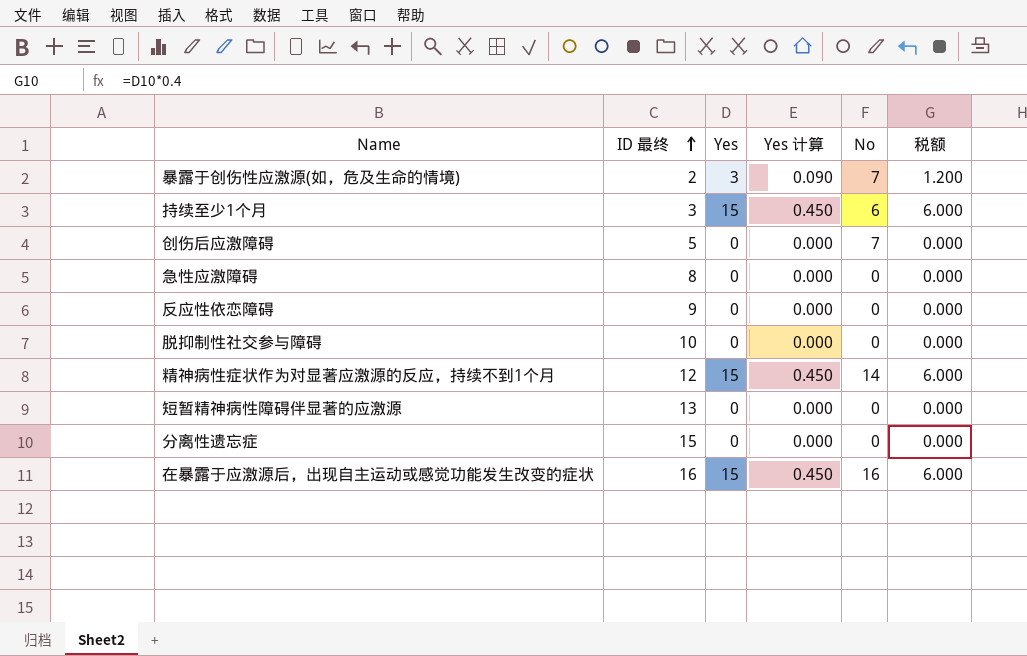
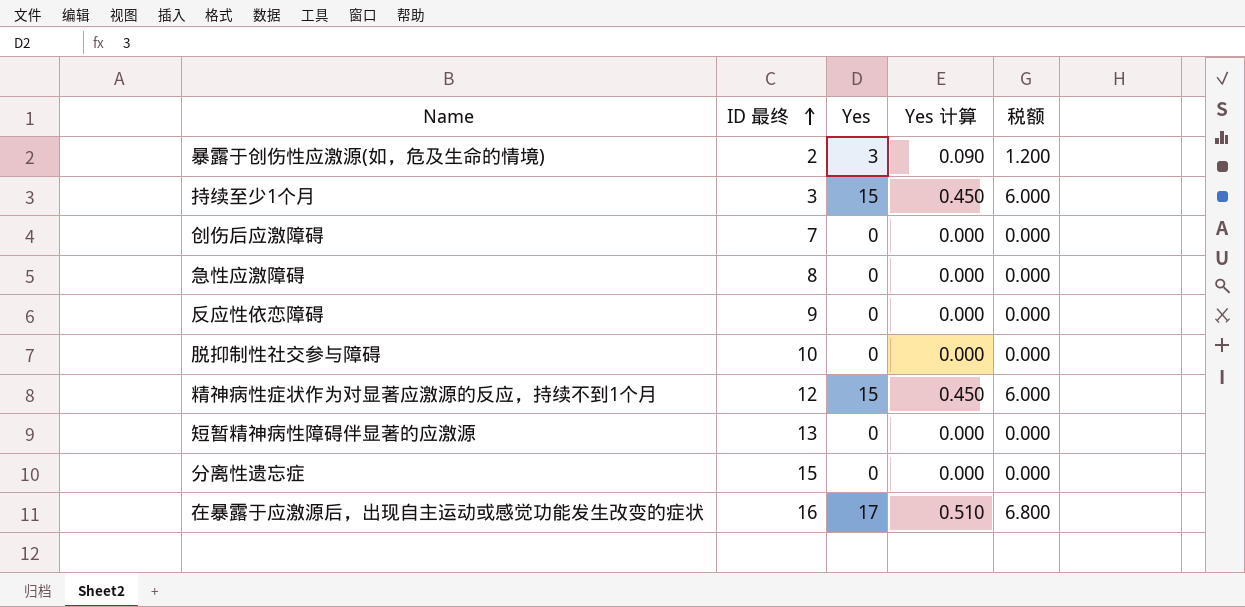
column No | position: 5 -> none
创伤后应激障碍 | ID 最终: 5 -> 7
在暴露于应激源后，出现自主运动或感觉功能发生改变的症状 | Yes: 15 -> 17
在暴露于应激源后，出现自主运动或感觉功能发生改变的症状 | Yes 计算: 0.450 -> 0.510
在暴露于应激源后，出现自主运动或感觉功能发生改变的症状 | 税额: 6.000 -> 6.800

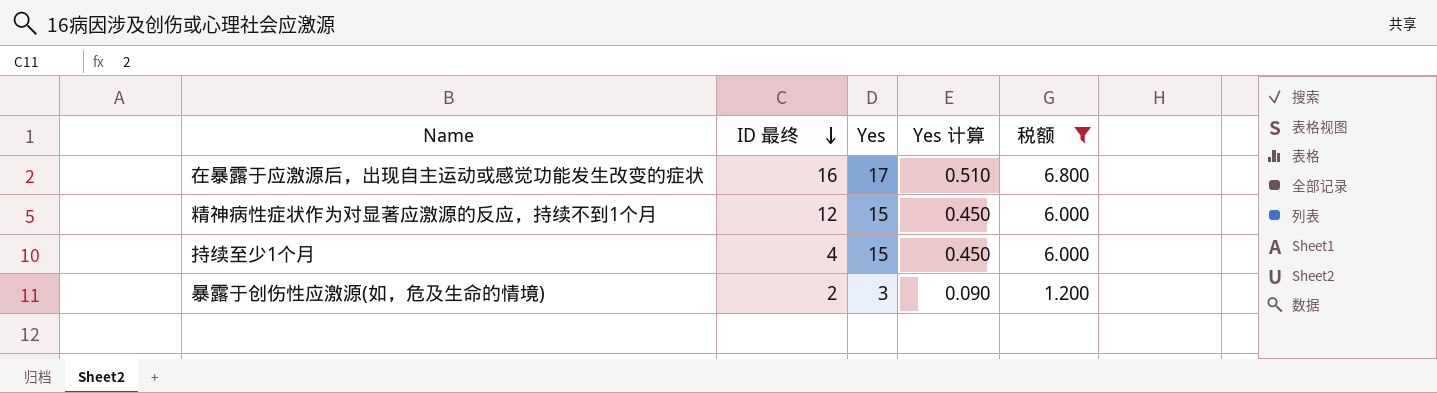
filter: none -> 税额 != 0.000
row order: ID 最终 ascending -> ID 最终 descending
持续至少1个月 | ID 最终: 3 -> 4

